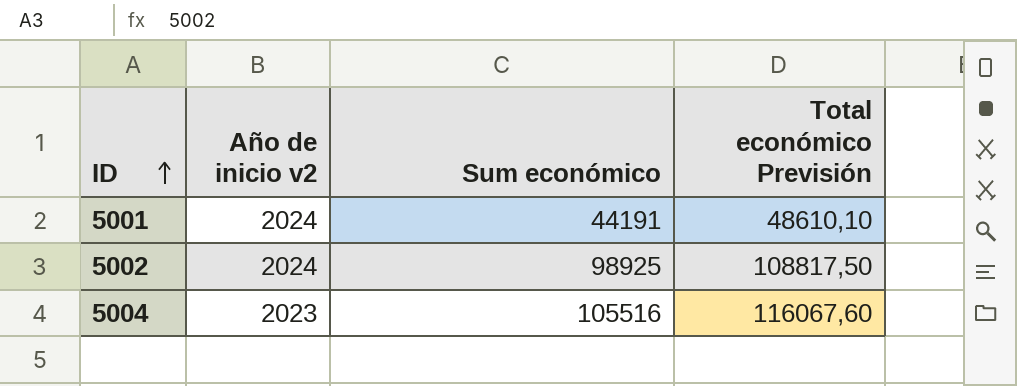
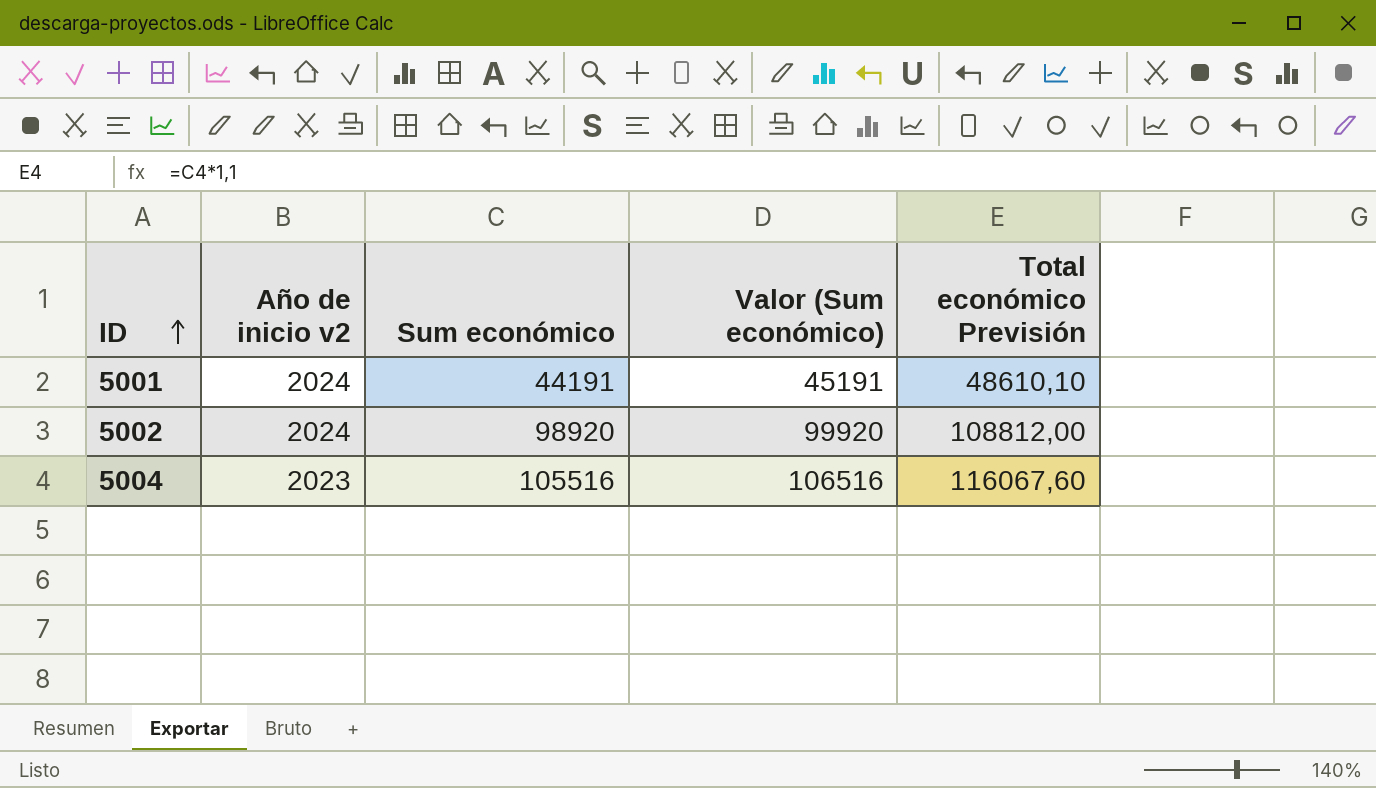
column Valor (Sum económico) | formula: none -> [Sum económico] + 1000
5002 | Sum económico: 98925 -> 98920
5002 | Total económico Previsión: 108817,50 -> 108812,00

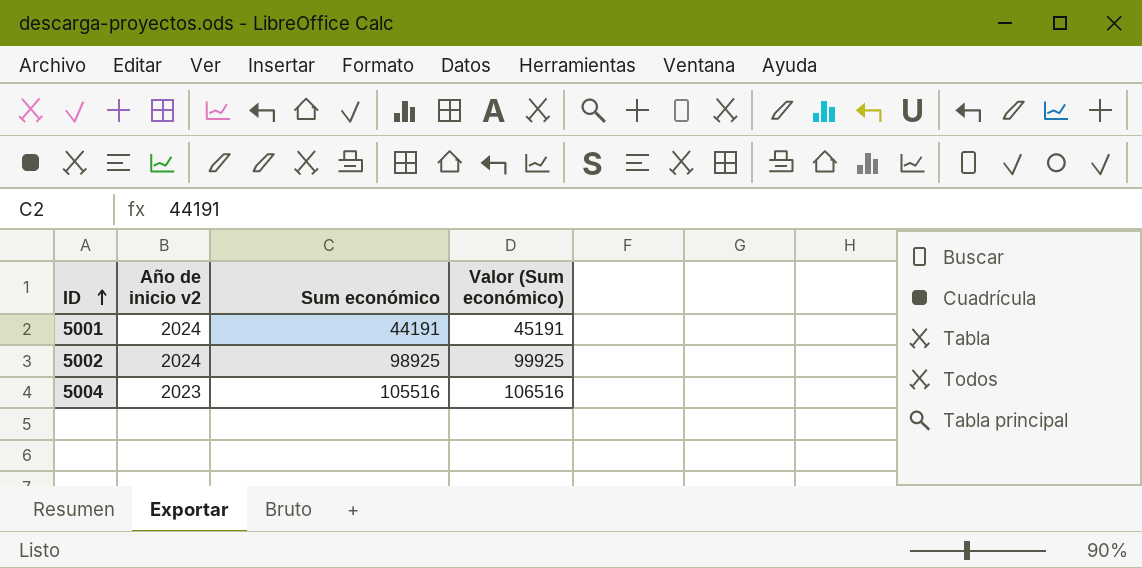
column Total económico Previsión | formula: [Sum económico] * 1,1 -> none
5002 | Sum económico: 98920 -> 98925
5002 | Valor (Sum económico): 99920 -> 99925

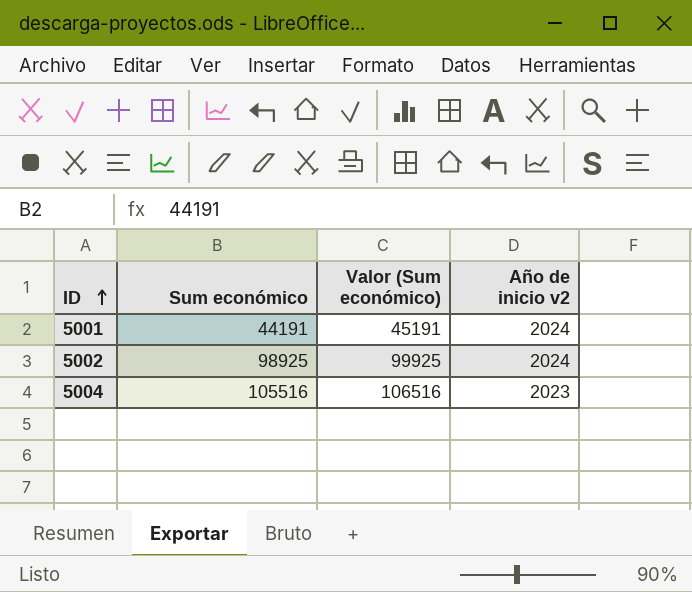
column Año de inicio v2 | position: 2 -> 4

